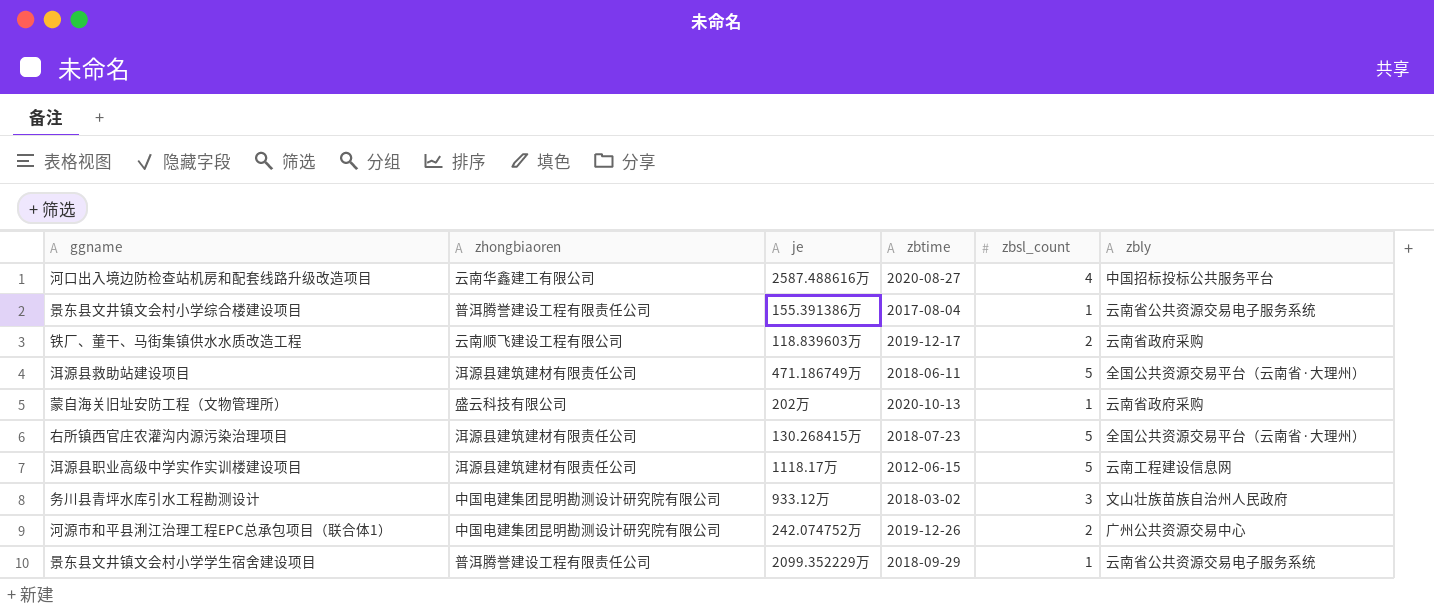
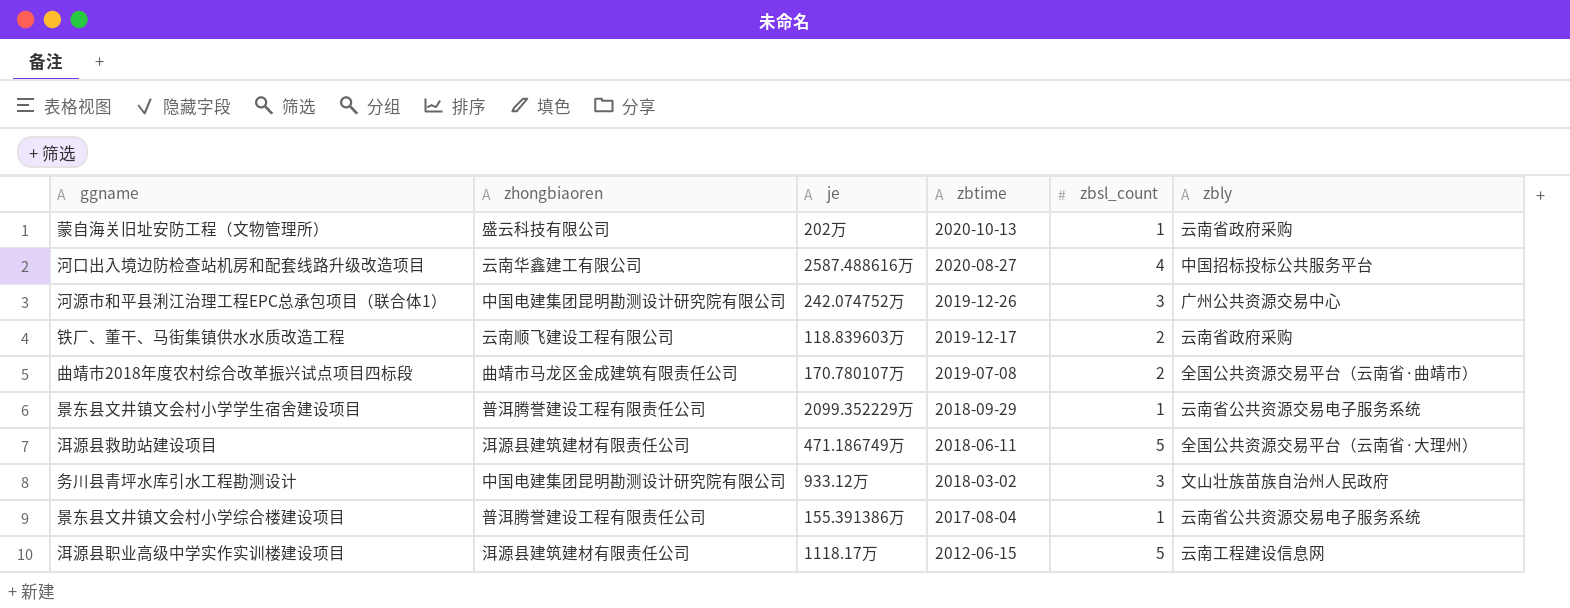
row order: none -> zbtime descending
row 右所镇西官庄农灌沟内源污染治理项目: 洱源县建筑建材有限责任公司 | 130.268415万 | 2018-07-23 | 5 | 全国公共资源交易平台（云南省·大理州） -> none
河源市和平县浰江治理工程EPC总承包项目（联合体1） | zbsl_count: 2 -> 3
row 曲靖市2018年度农村综合改革振兴试点项目四标段: none -> 曲靖市马龙区金成建筑有限责任公司 | 170.780107万 | 2019-07-08 | 2 | 全国公共资源交易平台（云南省·曲靖市）

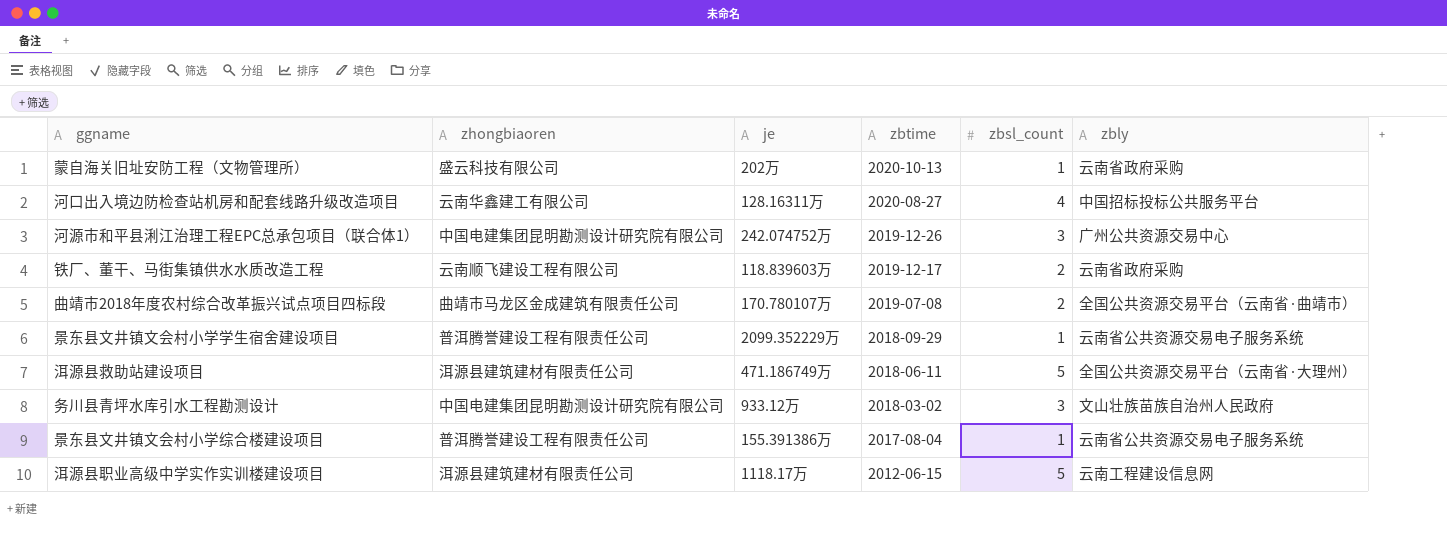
河口出入境边防检查站机房和配套线路升级改造项目 | je: 2587.488616万 -> 128.16311万

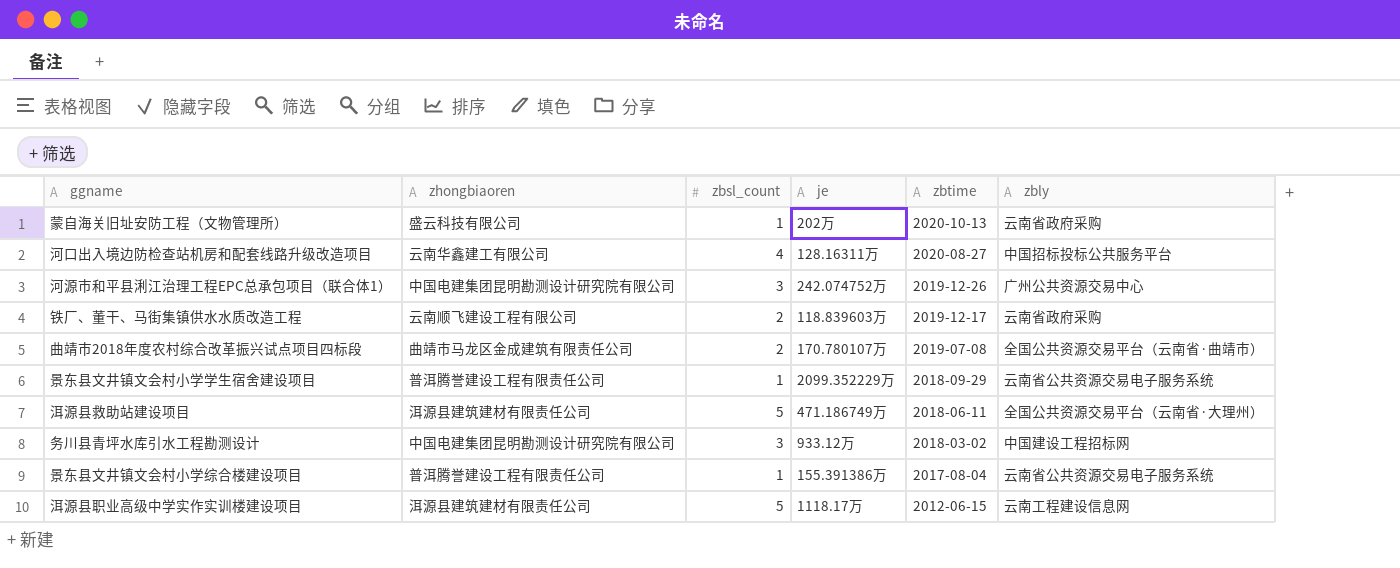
column zbsl_count | position: 5 -> 3
务川县青坪水库引水工程勘测设计 | zbly: 文山壮族苗族自治州人民政府 -> 中国建设工程招标网

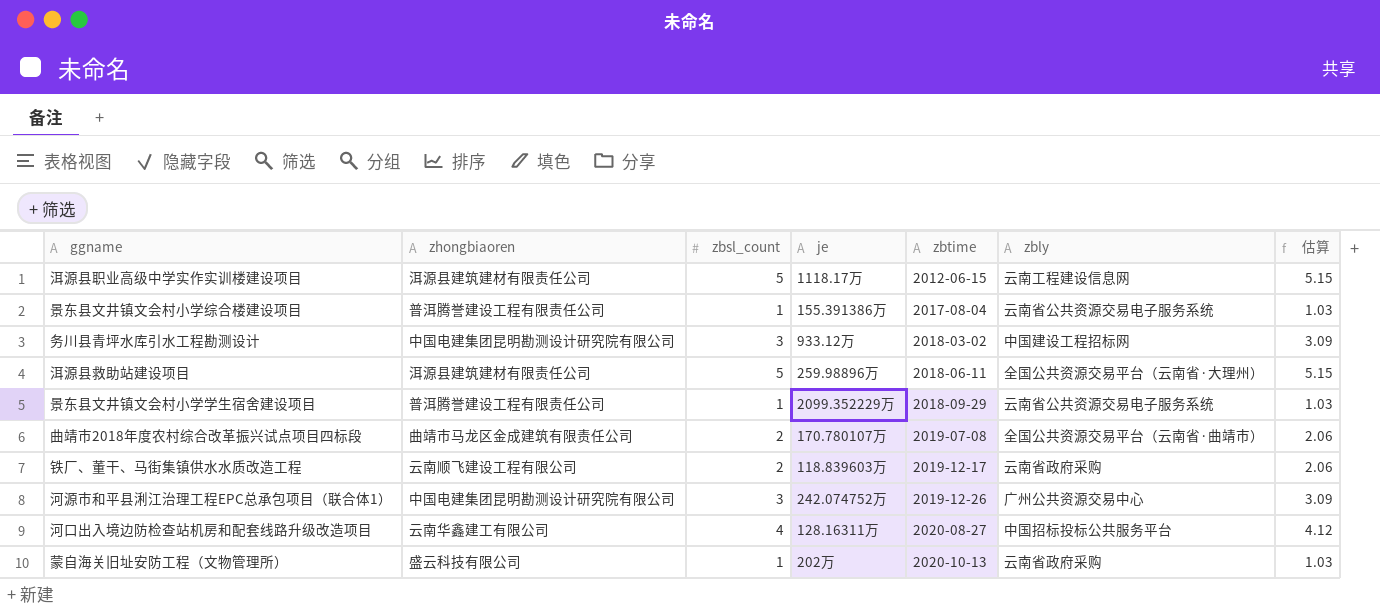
row order: zbtime descending -> zbtime ascending
column 估算 | formula: none -> [zbsl_count] * 1.03
洱源县救助站建设项目 | je: 471.186749万 -> 259.98896万

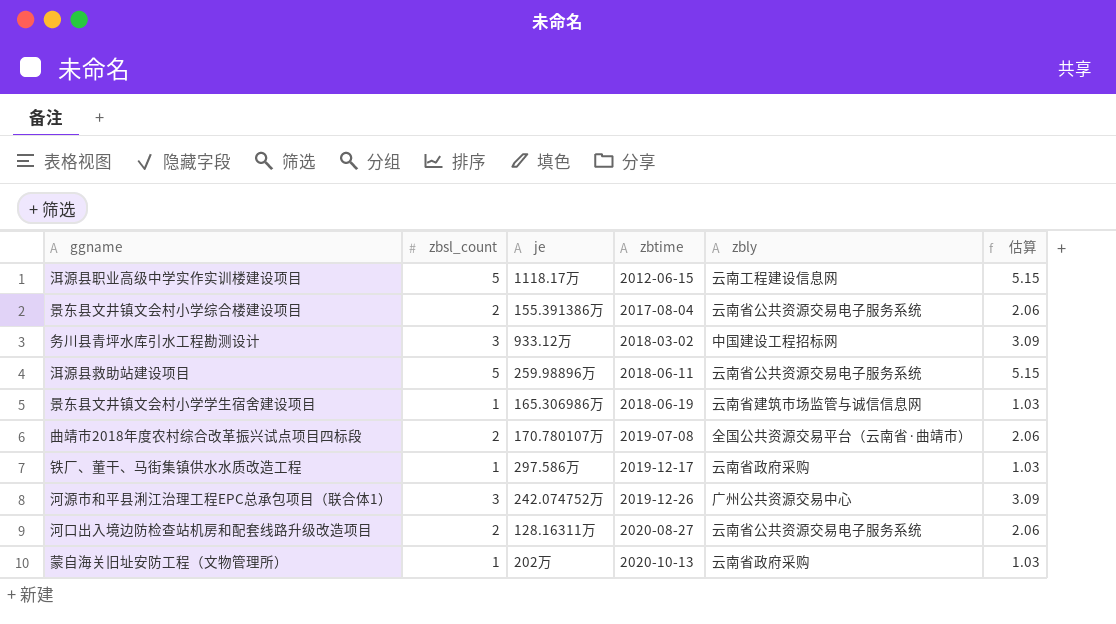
column zhongbiaoren | position: 2 -> none
景东县文井镇文会村小学综合楼建设项目 | zbsl_count: 1 -> 2
景东县文井镇文会村小学综合楼建设项目 | 估算: 1.03 -> 2.06
洱源县救助站建设项目 | zbly: 全国公共资源交易平台（云南省·大理州） -> 云南省公共资源交易电子服务系统
景东县文井镇文会村小学学生宿舍建设项目 | je: 2099.352229万 -> 165.306986万
景东县文井镇文会村小学学生宿舍建设项目 | zbtime: 2018-09-29 -> 2018-06-19
景东县文井镇文会村小学学生宿舍建设项目 | zbly: 云南省公共资源交易电子服务系统 -> 云南省建筑市场监管与诚信信息网
铁厂、董干、马街集镇供水水质改造工程 | zbsl_count: 2 -> 1
铁厂、董干、马街集镇供水水质改造工程 | je: 118.839603万 -> 297.586万
铁厂、董干、马街集镇供水水质改造工程 | 估算: 2.06 -> 1.03
河口出入境边防检查站机房和配套线路升级改造项目 | zbsl_count: 4 -> 2
河口出入境边防检查站机房和配套线路升级改造项目 | zbly: 中国招标投标公共服务平台 -> 云南省公共资源交易电子服务系统
河口出入境边防检查站机房和配套线路升级改造项目 | 估算: 4.12 -> 2.06

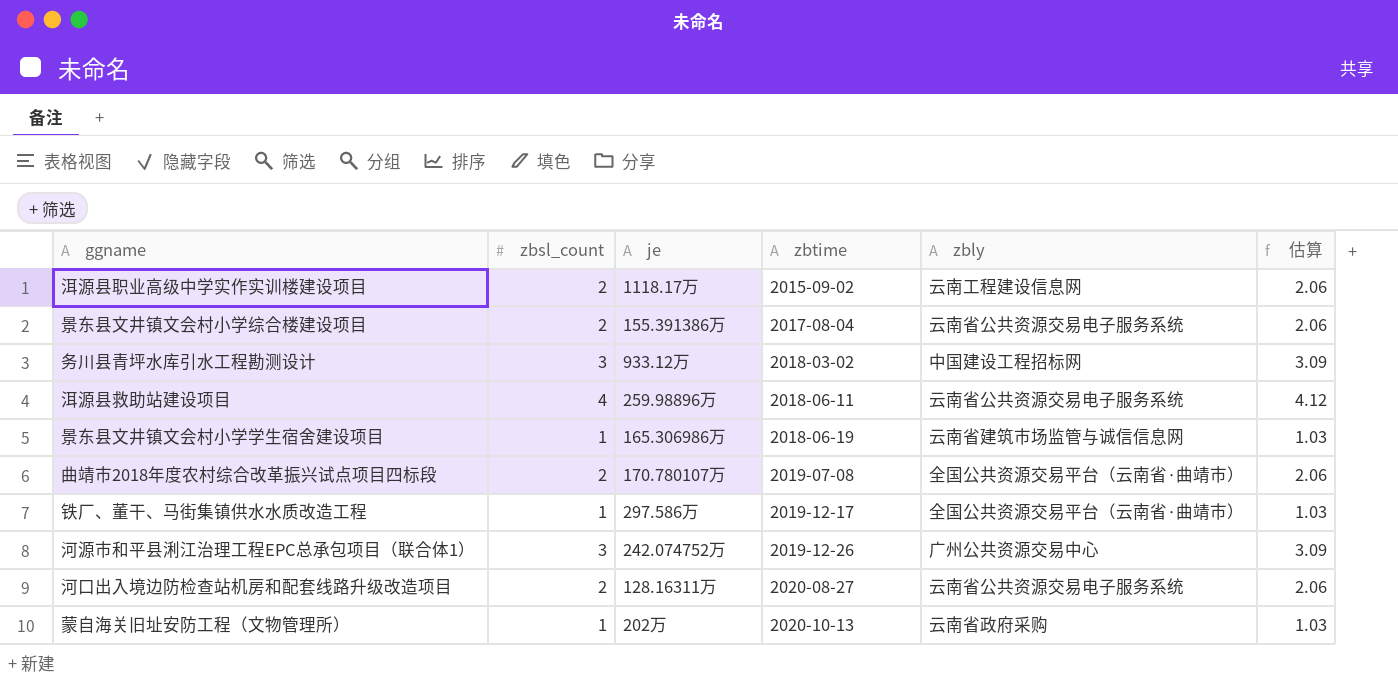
洱源县职业高级中学实作实训楼建设项目 | zbsl_count: 5 -> 2
洱源县职业高级中学实作实训楼建设项目 | zbtime: 2012-06-15 -> 2015-09-02
洱源县职业高级中学实作实训楼建设项目 | 估算: 5.15 -> 2.06
洱源县救助站建设项目 | zbsl_count: 5 -> 4
洱源县救助站建设项目 | 估算: 5.15 -> 4.12
铁厂、董干、马街集镇供水水质改造工程 | zbly: 云南省政府采购 -> 全国公共资源交易平台（云南省·曲靖市）

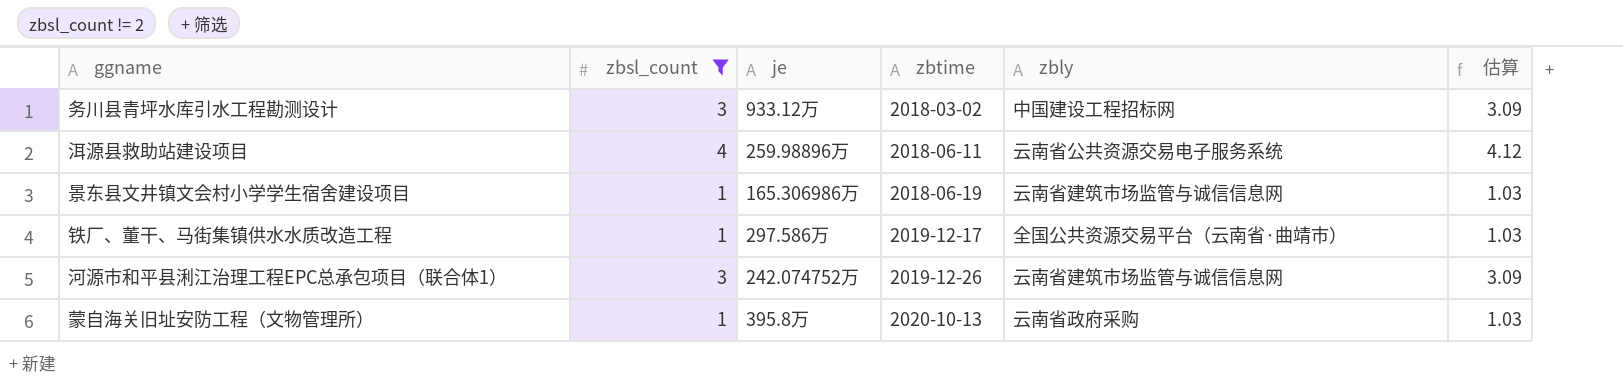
filter: none -> zbsl_count != 2
河源市和平县浰江治理工程EPC总承包项目（联合体1） | zbly: 广州公共资源交易中心 -> 云南省建筑市场监管与诚信信息网
蒙自海关旧址安防工程（文物管理所） | je: 202万 -> 395.8万

